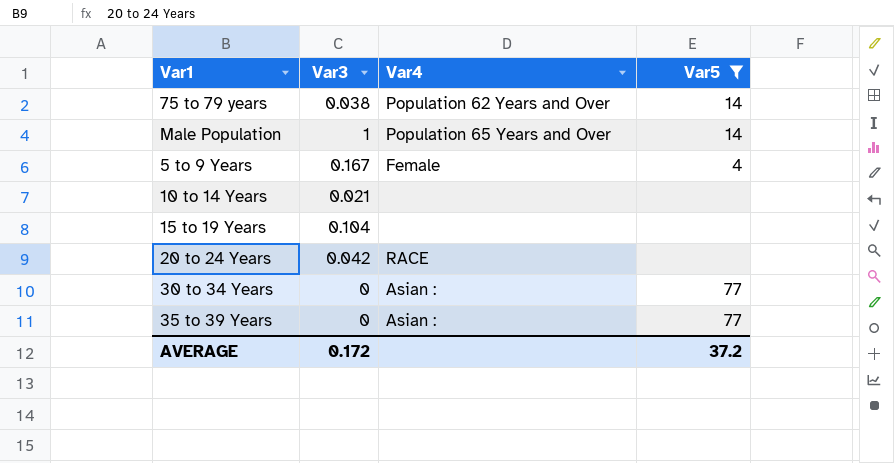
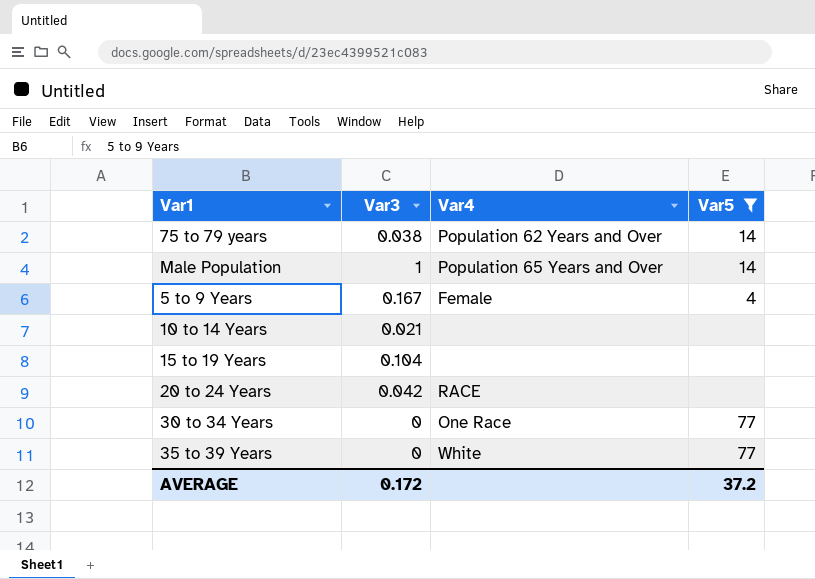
30 to 34 Years | Var4: Asian : -> One Race
35 to 39 Years | Var4: Asian : -> White

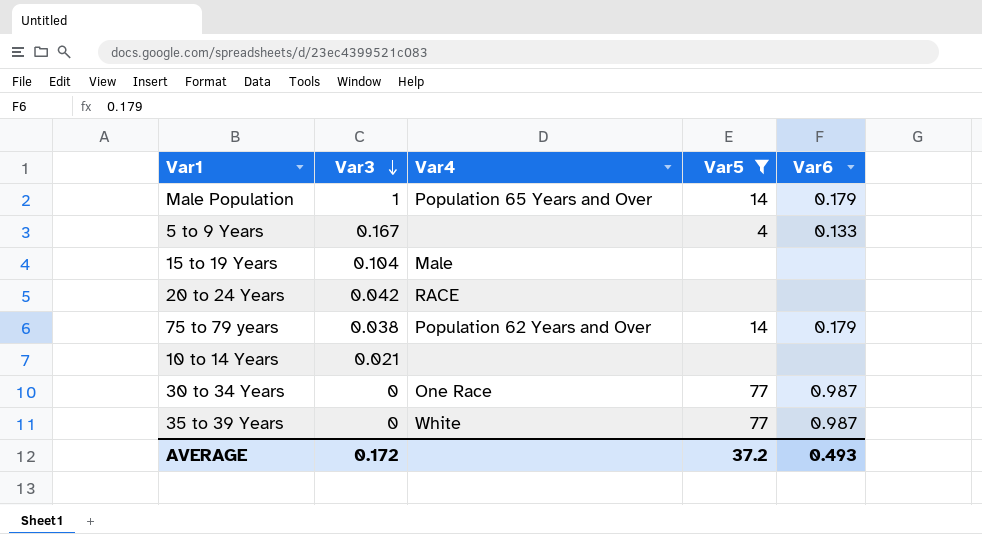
row order: none -> Var3 descending
column Var6 | position: none -> 5
5 to 9 Years | Var4: Female -> none
15 to 19 Years | Var4: none -> Male

